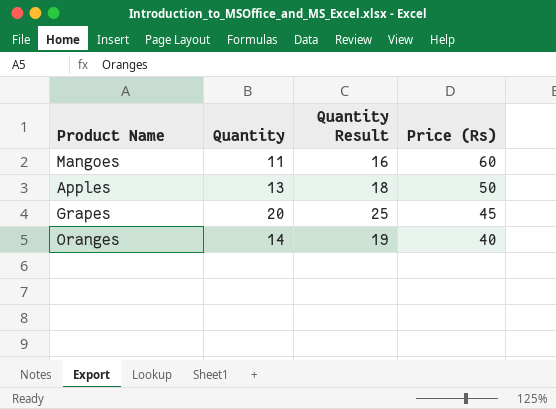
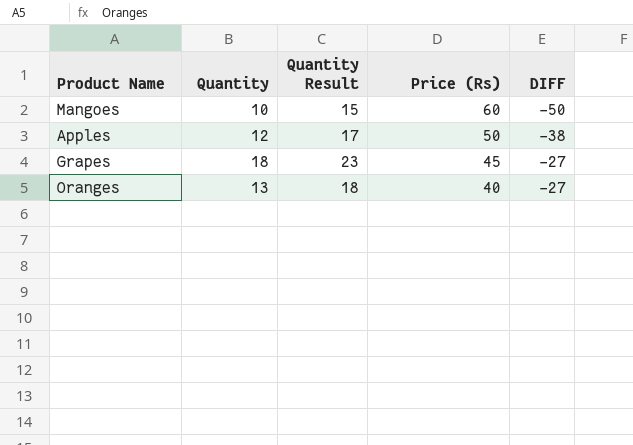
column DIFF | formula: none -> [Quantity] - [Price (Rs)]
Mangoes | Quantity: 11 -> 10
Mangoes | Quantity Result: 16 -> 15
Apples | Quantity: 13 -> 12
Apples | Quantity Result: 18 -> 17
Grapes | Quantity: 20 -> 18
Grapes | Quantity Result: 25 -> 23
Oranges | Quantity: 14 -> 13
Oranges | Quantity Result: 19 -> 18

